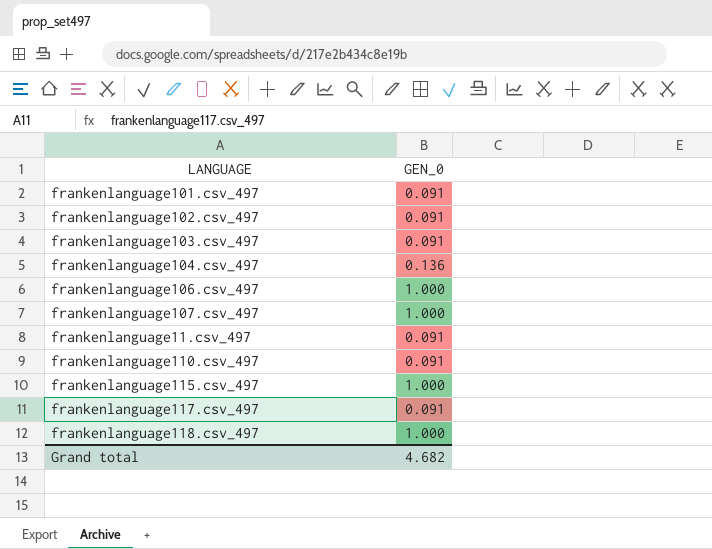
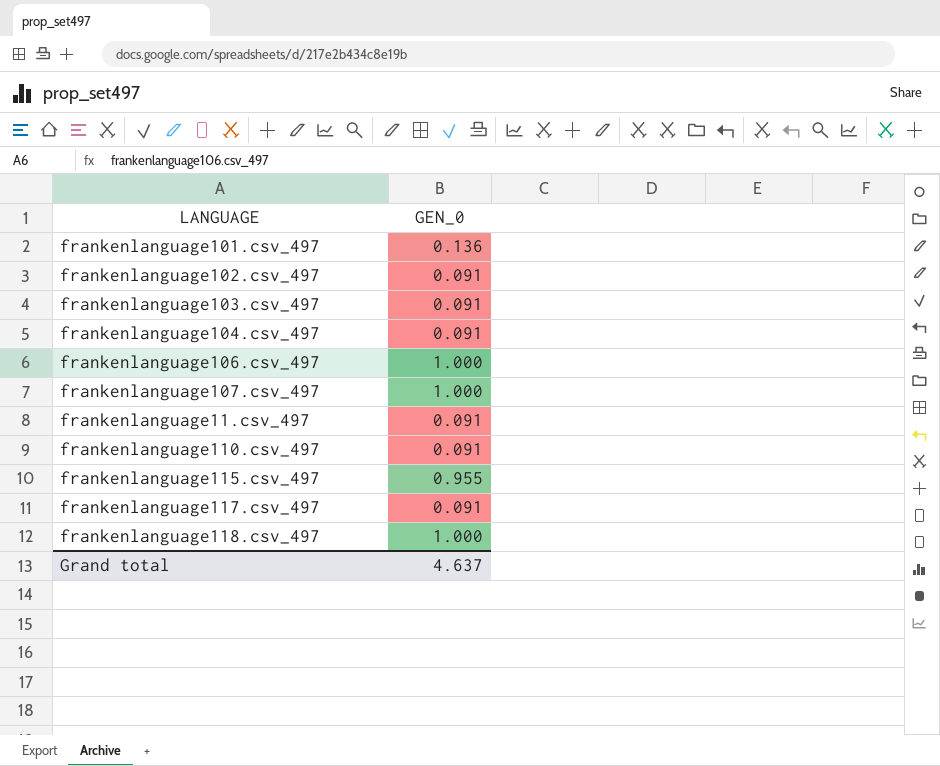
frankenlanguage101.csv_497 | GEN_0: 0.091 -> 0.136
frankenlanguage104.csv_497 | GEN_0: 0.136 -> 0.091
frankenlanguage115.csv_497 | GEN_0: 1.000 -> 0.955
Grand total | GEN_0: 4.682 -> 4.637

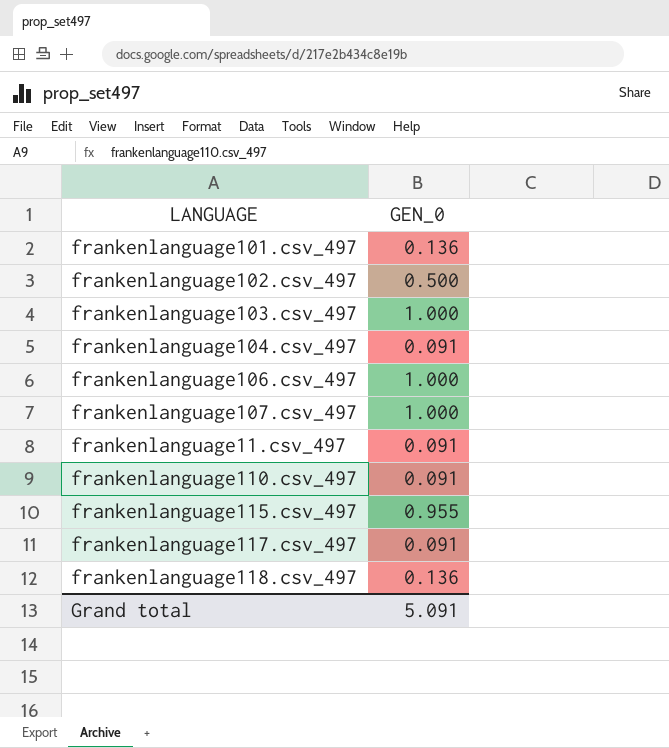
frankenlanguage102.csv_497 | GEN_0: 0.091 -> 0.500
frankenlanguage103.csv_497 | GEN_0: 0.091 -> 1.000
frankenlanguage118.csv_497 | GEN_0: 1.000 -> 0.136
Grand total | GEN_0: 4.637 -> 5.091

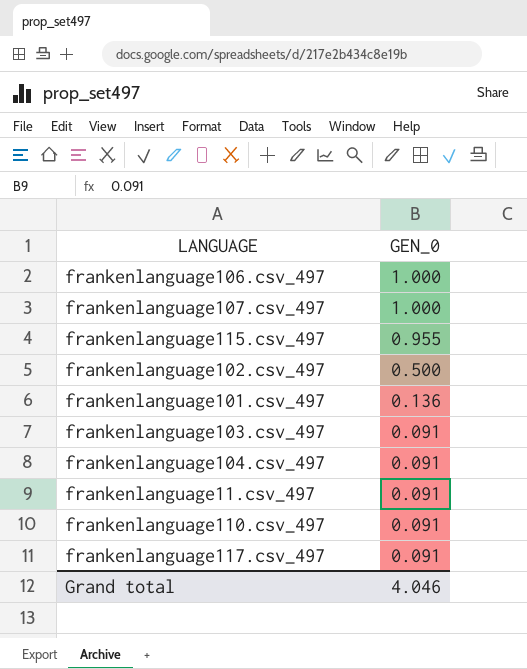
row order: none -> GEN_0 descending
row frankenlanguage118.csv_497: 0.136 -> none
frankenlanguage103.csv_497 | GEN_0: 1.000 -> 0.091
Grand total | GEN_0: 5.091 -> 4.046

